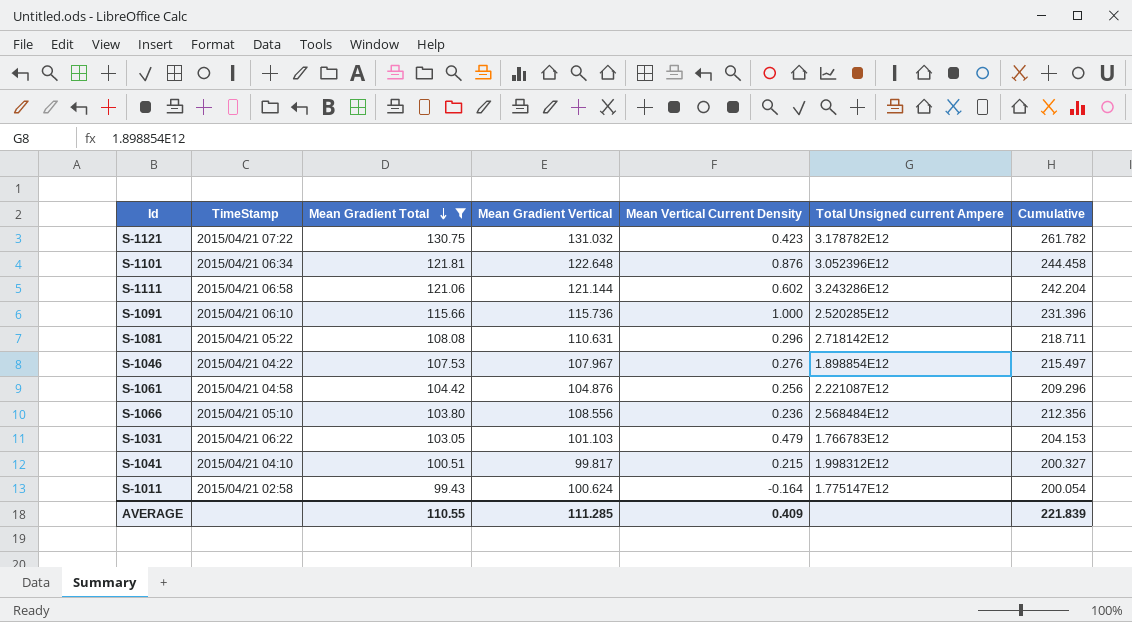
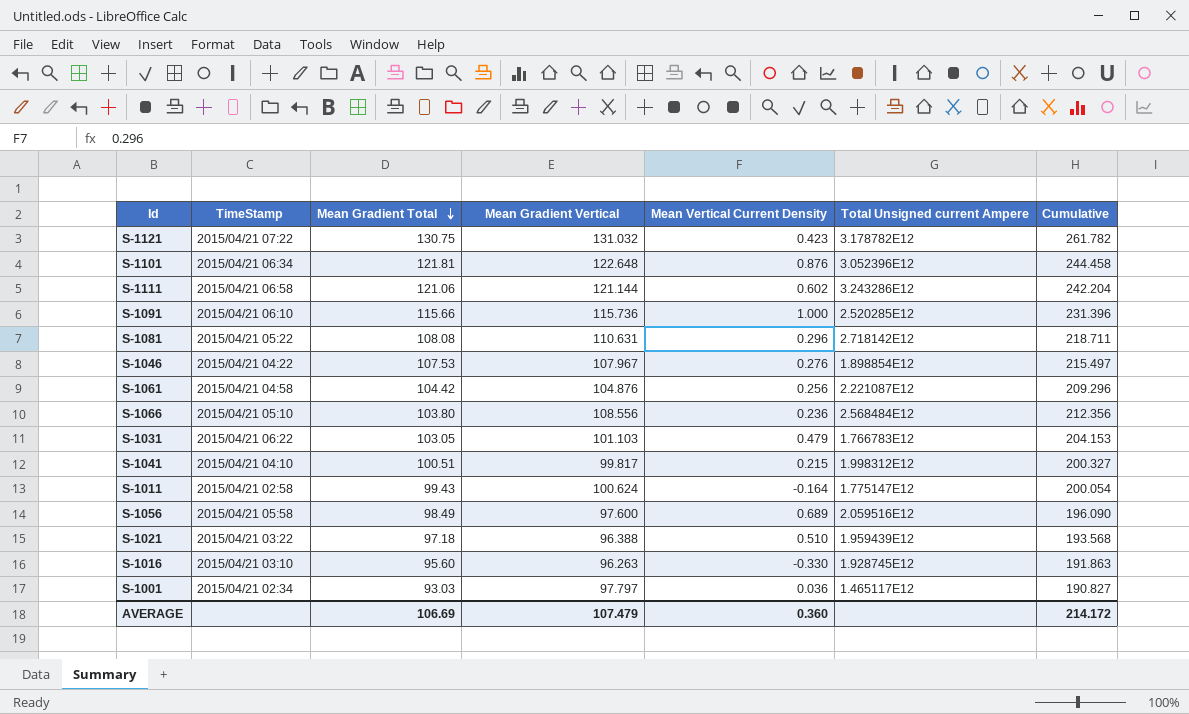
filter: Mean Gradient Total >= 99.43 -> none
AVERAGE | Mean Gradient Total: 110.55 -> 106.69
AVERAGE | Mean Gradient Vertical: 111.285 -> 107.479
AVERAGE | Mean Vertical Current Density: 0.409 -> 0.360
AVERAGE | Cumulative: 221.839 -> 214.172

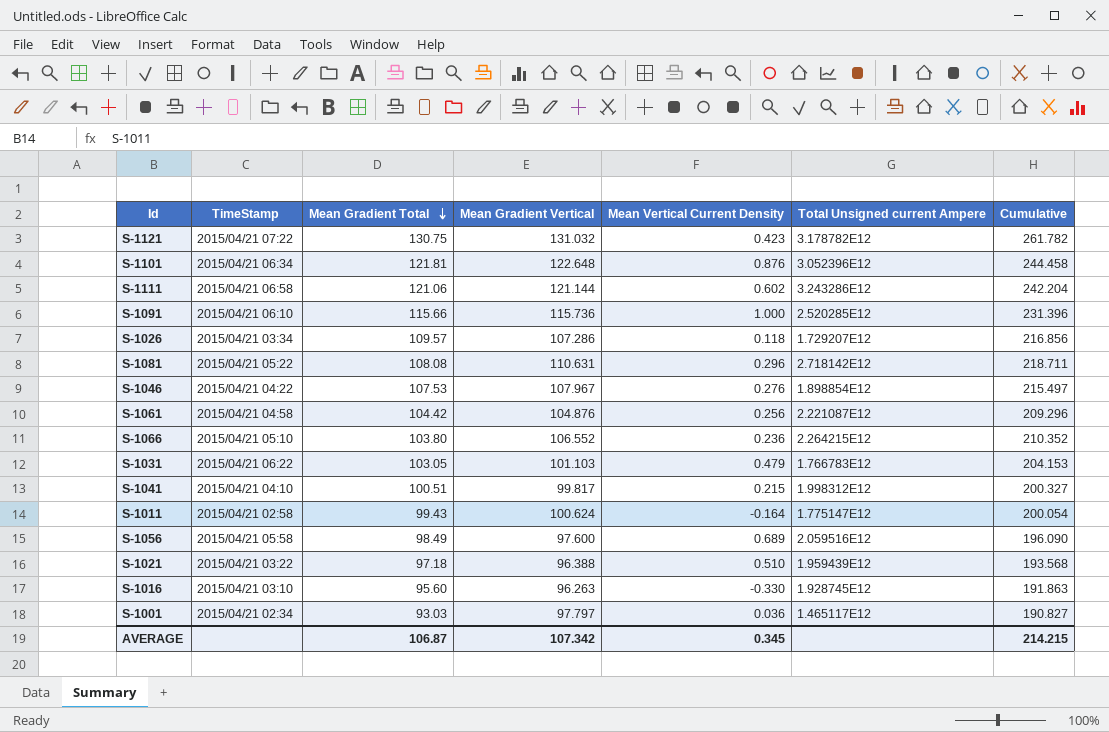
row S-1026: none -> 2015/04/21 03:34 | 109.57 | 107.286 | 0.118 | 1.729207E12 | 216.856
S-1066 | Mean Gradient Vertical: 108.556 -> 106.552
S-1066 | Total Unsigned current Ampere: 2.568484E12 -> 2.264215E12
S-1066 | Cumulative: 212.356 -> 210.352
AVERAGE | Mean Gradient Total: 106.69 -> 106.87
AVERAGE | Mean Gradient Vertical: 107.479 -> 107.342
AVERAGE | Mean Vertical Current Density: 0.360 -> 0.345
AVERAGE | Cumulative: 214.172 -> 214.215

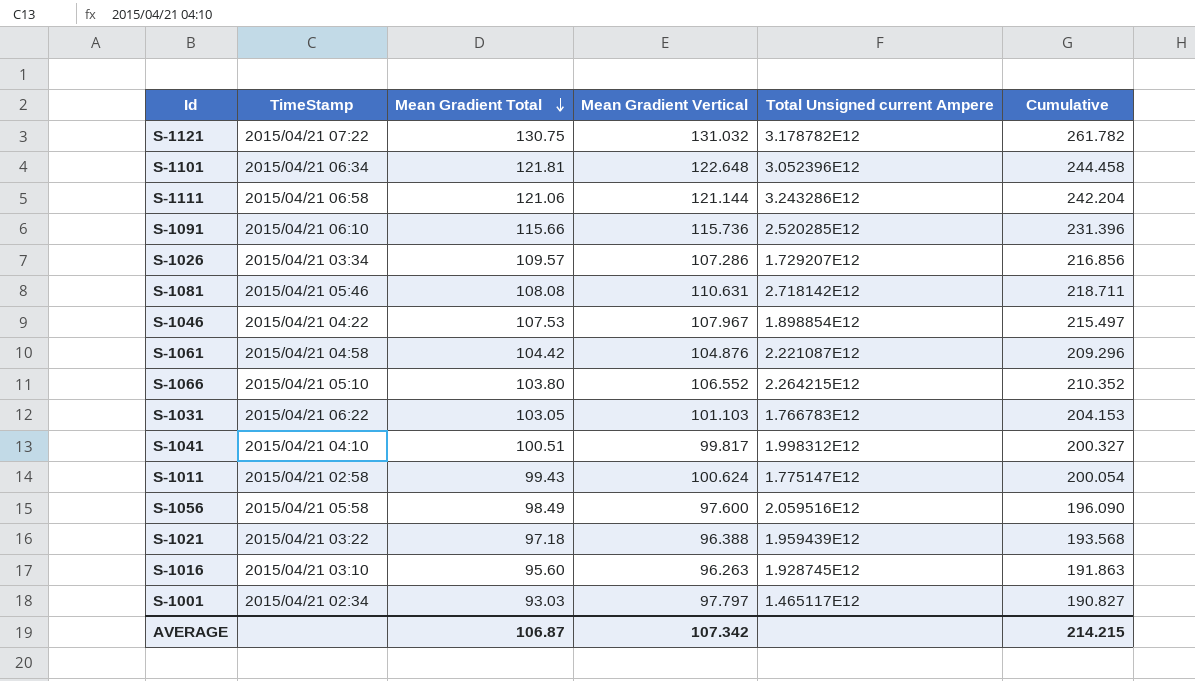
column Mean Vertical Current Density | position: 5 -> none
S-1081 | TimeStamp: 2015/04/21 05:22 -> 2015/04/21 05:46

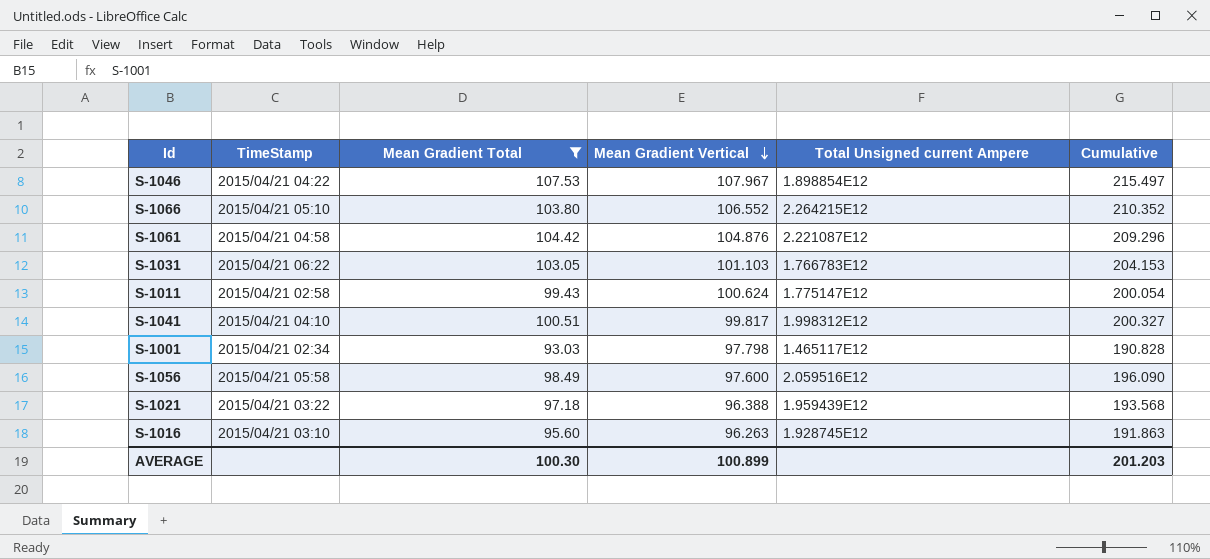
filter: none -> Mean Gradient Total <= 107.53
row order: Mean Gradient Total descending -> Mean Gradient Vertical descending
S-1001 | Mean Gradient Vertical: 97.797 -> 97.798
S-1001 | Cumulative: 190.827 -> 190.828
AVERAGE | Mean Gradient Total: 106.87 -> 100.30
AVERAGE | Mean Gradient Vertical: 107.342 -> 100.899
AVERAGE | Cumulative: 214.215 -> 201.203

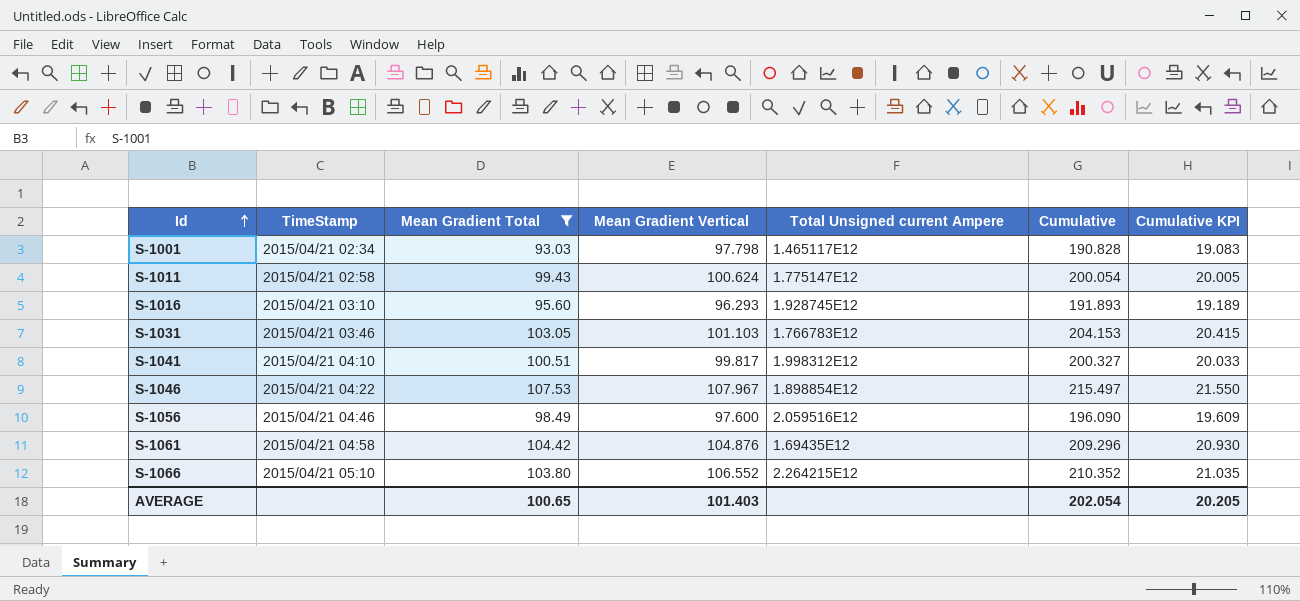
row order: Mean Gradient Vertical descending -> Id ascending
column Cumulative KPI | formula: none -> [Cumulative] * 0.1
row S-1021: 2015/04/21 03:22 | 97.18 | 96.388 | 1.959439E12 | 193.568 -> none
S-1016 | Mean Gradient Vertical: 96.263 -> 96.293
S-1016 | Cumulative: 191.863 -> 191.893
S-1031 | TimeStamp: 2015/04/21 06:22 -> 2015/04/21 03:46
S-1056 | TimeStamp: 2015/04/21 05:58 -> 2015/04/21 04:46
S-1061 | Total Unsigned current Ampere: 2.221087E12 -> 1.69435E12
AVERAGE | Mean Gradient Total: 100.30 -> 100.65
AVERAGE | Mean Gradient Vertical: 100.899 -> 101.403
AVERAGE | Cumulative: 201.203 -> 202.054

